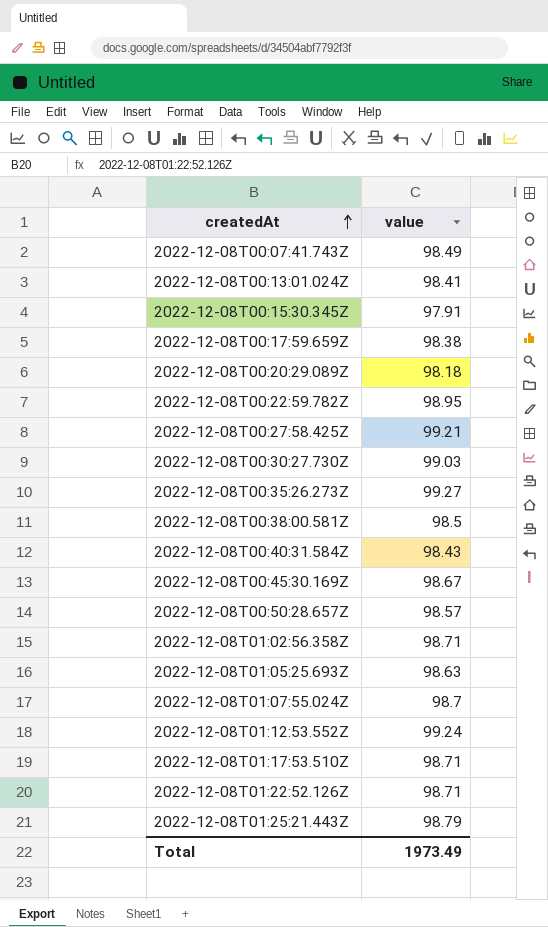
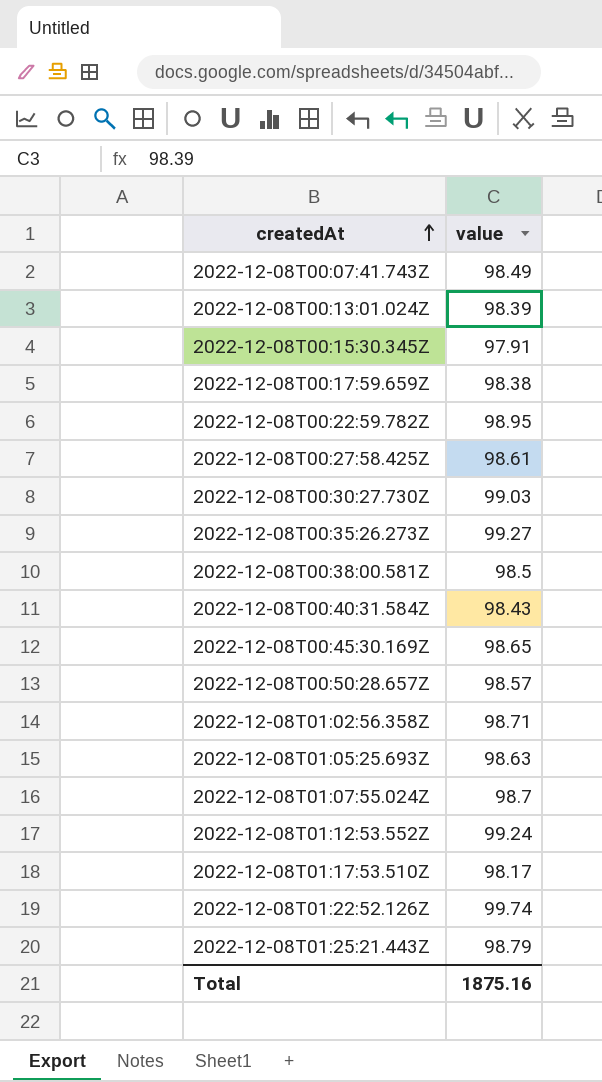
row 2022-12-08T00:20:29.089Z: 98.18 -> none
2022-12-08T00:13:01.024Z | value: 98.41 -> 98.39
2022-12-08T00:27:58.425Z | value: 99.21 -> 98.61
2022-12-08T00:45:30.169Z | value: 98.67 -> 98.65
2022-12-08T01:17:53.510Z | value: 98.71 -> 98.17
2022-12-08T01:22:52.126Z | value: 98.71 -> 99.74
Total | value: 1973.49 -> 1875.16

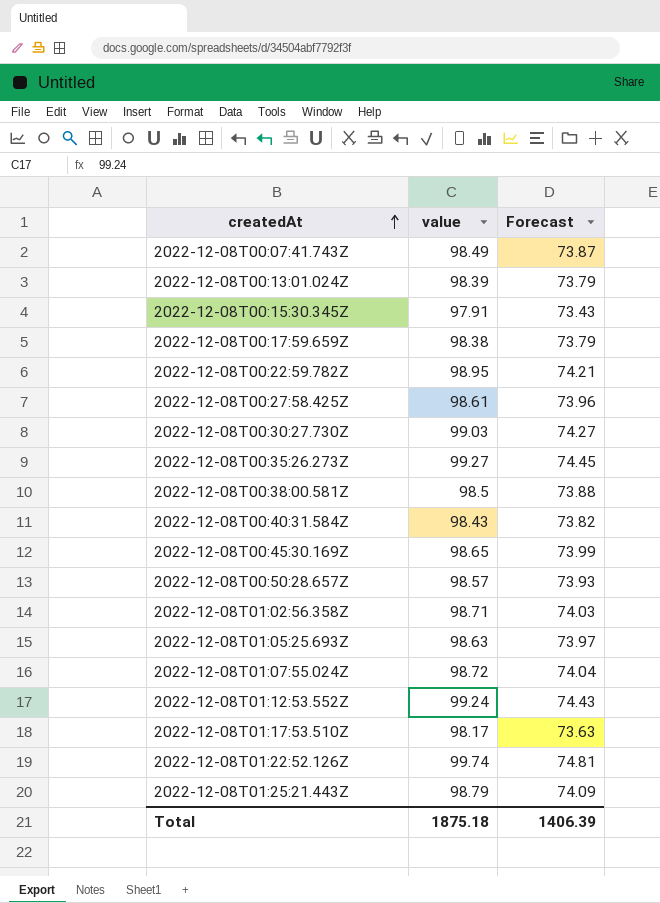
column Forecast | formula: none -> [value] * 0.75
2022-12-08T01:07:55.024Z | value: 98.7 -> 98.72
Total | value: 1875.16 -> 1875.18

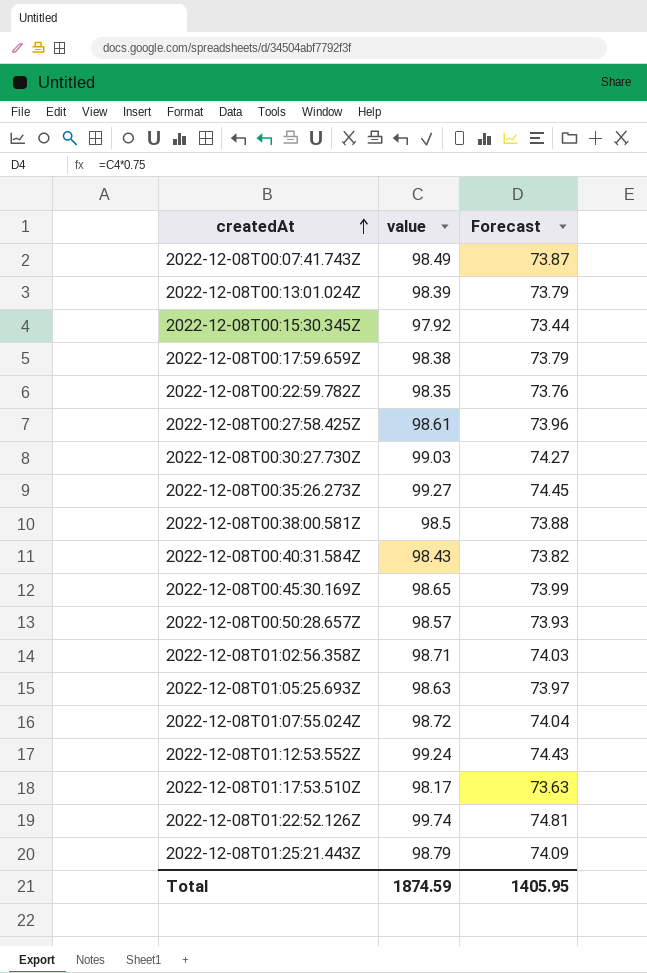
2022-12-08T00:15:30.345Z | value: 97.91 -> 97.92
2022-12-08T00:15:30.345Z | Forecast: 73.43 -> 73.44
2022-12-08T00:22:59.782Z | value: 98.95 -> 98.35
2022-12-08T00:22:59.782Z | Forecast: 74.21 -> 73.76
Total | value: 1875.18 -> 1874.59
Total | Forecast: 1406.39 -> 1405.95

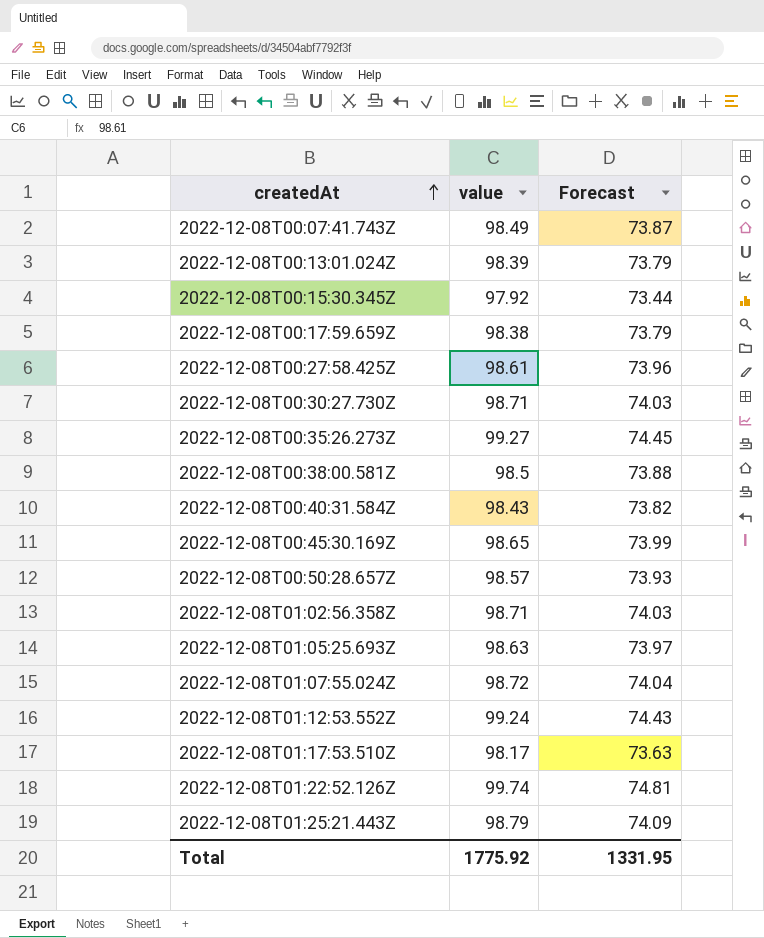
row 2022-12-08T00:22:59.782Z: 98.35 | 73.76 -> none
2022-12-08T00:30:27.730Z | value: 99.03 -> 98.71
2022-12-08T00:30:27.730Z | Forecast: 74.27 -> 74.03
Total | value: 1874.59 -> 1775.92
Total | Forecast: 1405.95 -> 1331.95

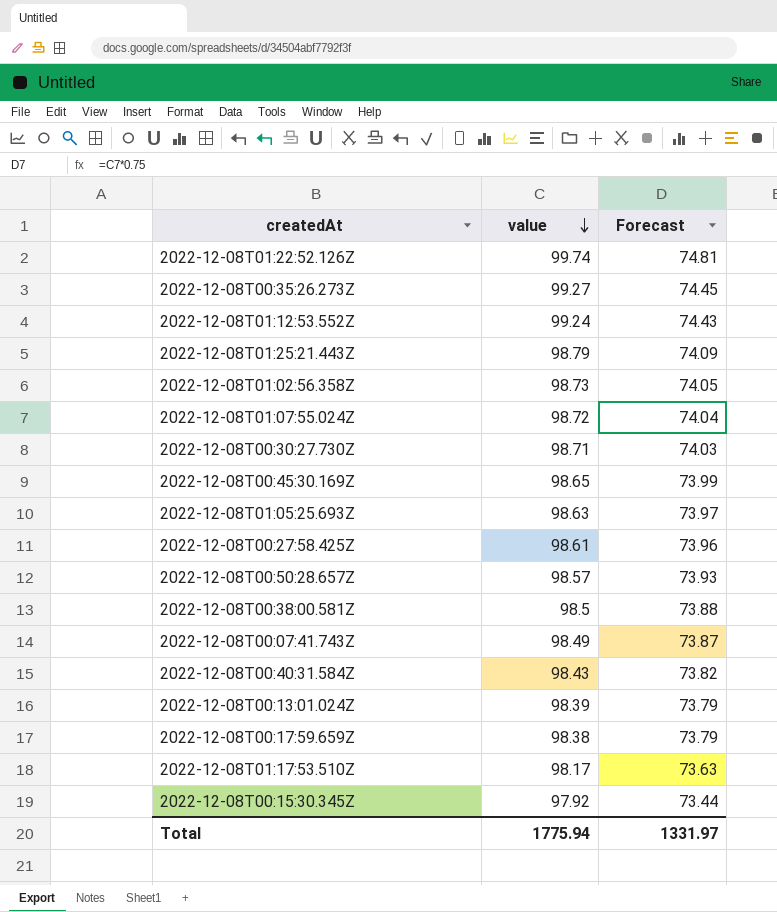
row order: createdAt ascending -> value descending
2022-12-08T01:02:56.358Z | value: 98.71 -> 98.73
2022-12-08T01:02:56.358Z | Forecast: 74.03 -> 74.05
Total | value: 1775.92 -> 1775.94
Total | Forecast: 1331.95 -> 1331.97

